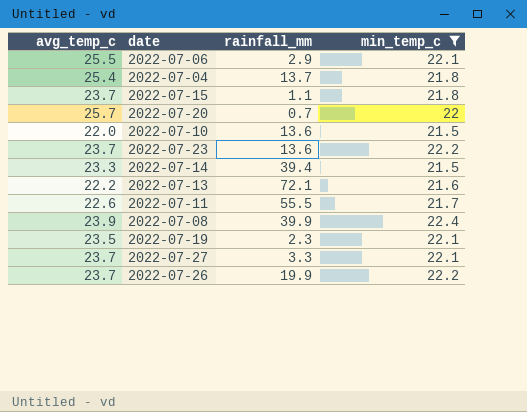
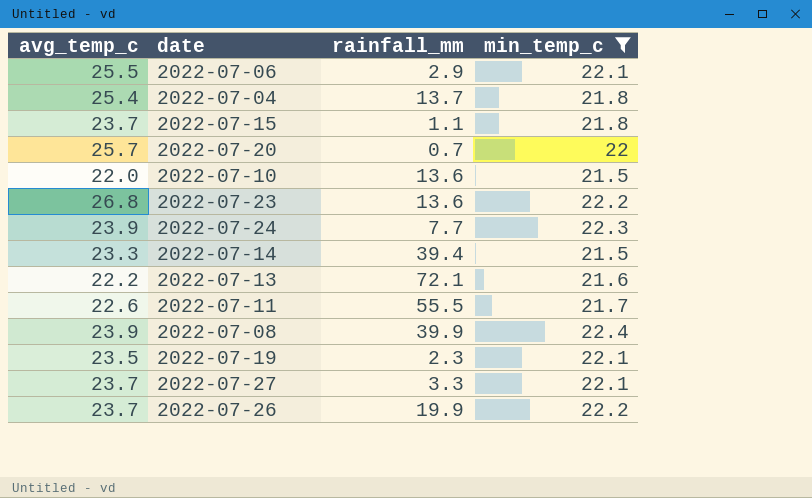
2022-07-23 | avg_temp_c: 23.7 -> 26.8
row 2022-07-24: none -> 23.9 | 7.7 | 22.3

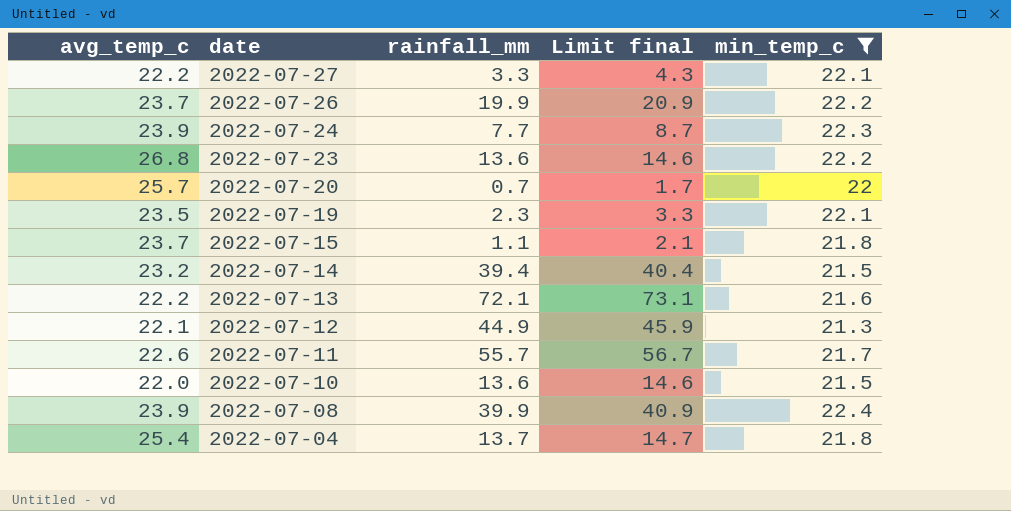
row order: none -> date descending
column Limit final | formula: none -> [rainfall_mm] + 1
row 2022-07-06: 25.5 | 2.9 | 22.1 -> none
2022-07-27 | avg_temp_c: 23.7 -> 22.2
2022-07-14 | avg_temp_c: 23.3 -> 23.2
row 2022-07-12: none -> 22.1 | 44.9 | 45.9 | 21.3
2022-07-11 | rainfall_mm: 55.5 -> 55.7

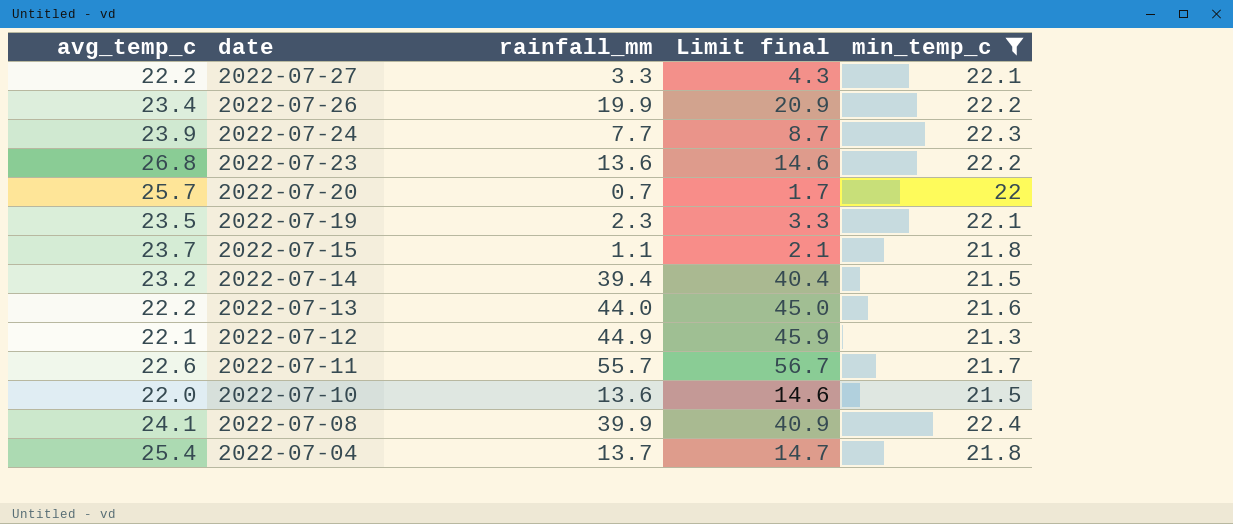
2022-07-26 | avg_temp_c: 23.7 -> 23.4
2022-07-13 | rainfall_mm: 72.1 -> 44.0
2022-07-13 | Limit final: 73.1 -> 45.0
2022-07-08 | avg_temp_c: 23.9 -> 24.1

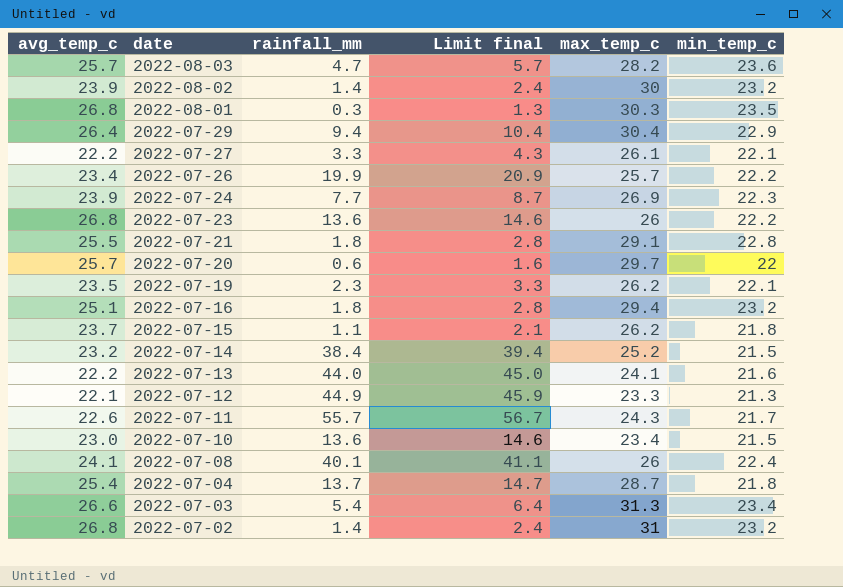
filter: min_temp_c <= 22.4 -> none
column max_temp_c | position: none -> 5
2022-07-20 | rainfall_mm: 0.7 -> 0.6
2022-07-20 | Limit final: 1.7 -> 1.6
2022-07-14 | rainfall_mm: 39.4 -> 38.4
2022-07-14 | Limit final: 40.4 -> 39.4
2022-07-10 | avg_temp_c: 22.0 -> 23.0
2022-07-08 | rainfall_mm: 39.9 -> 40.1
2022-07-08 | Limit final: 40.9 -> 41.1

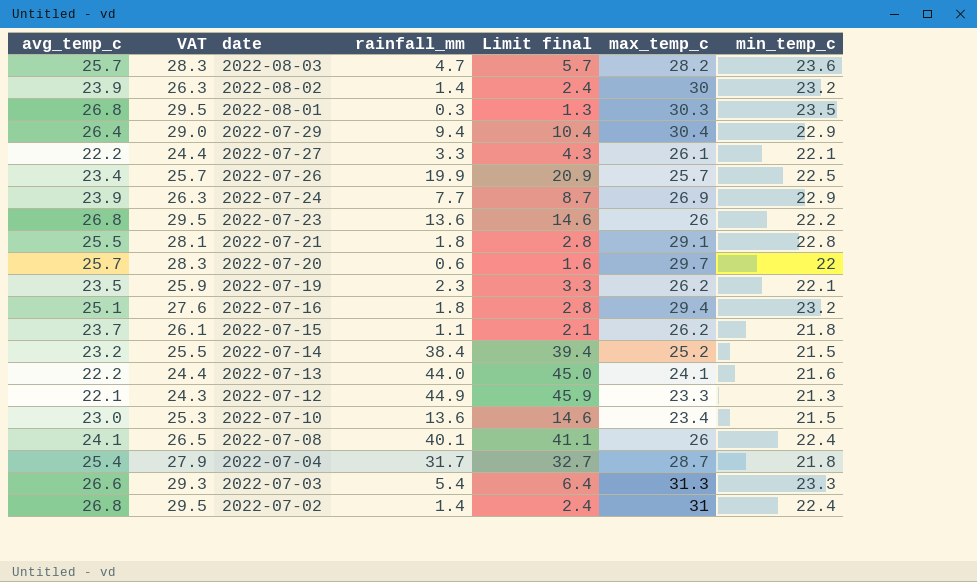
column VAT | formula: none -> [avg_temp_c] * 1.1
row 2022-07-11: 22.6 | 55.7 | 56.7 | 24.3 | 21.7 -> none
2022-07-26 | min_temp_c: 22.2 -> 22.5
2022-07-24 | min_temp_c: 22.3 -> 22.9
2022-07-04 | rainfall_mm: 13.7 -> 31.7
2022-07-04 | Limit final: 14.7 -> 32.7
2022-07-03 | min_temp_c: 23.4 -> 23.3
2022-07-02 | min_temp_c: 23.2 -> 22.4

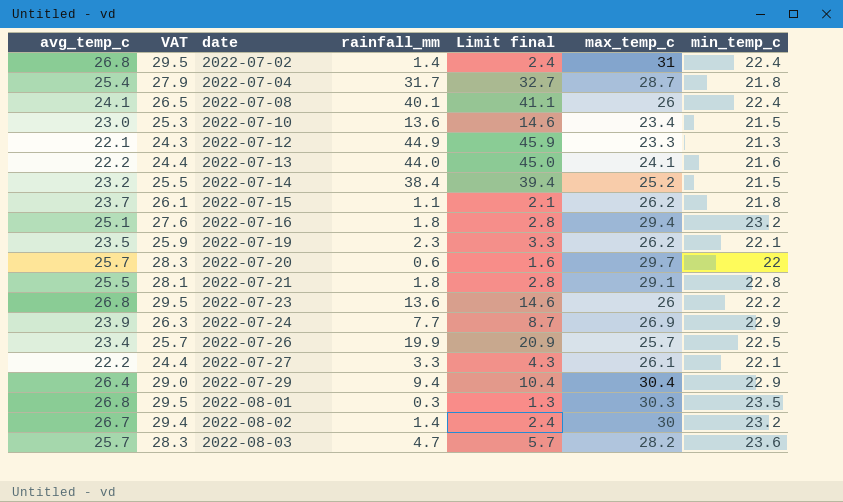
row order: date descending -> date ascending
row 2022-07-03: 26.6 | 29.3 | 5.4 | 6.4 | 31.3 | 23.3 -> none
2022-08-02 | avg_temp_c: 23.9 -> 26.7
2022-08-02 | VAT: 26.3 -> 29.4

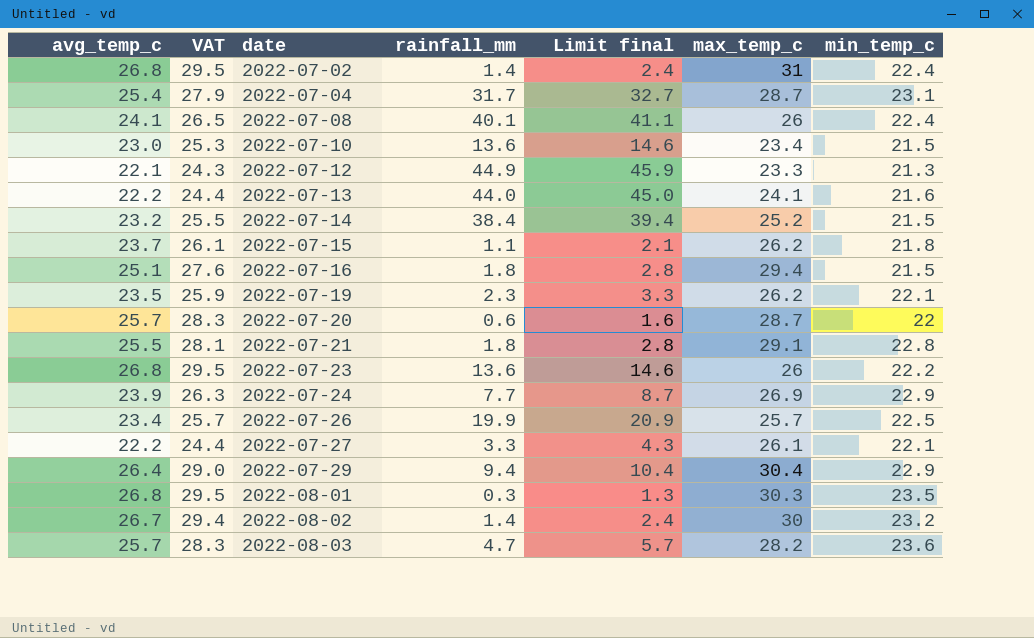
2022-07-04 | min_temp_c: 21.8 -> 23.1
2022-07-16 | min_temp_c: 23.2 -> 21.5
2022-07-20 | max_temp_c: 29.7 -> 28.7

